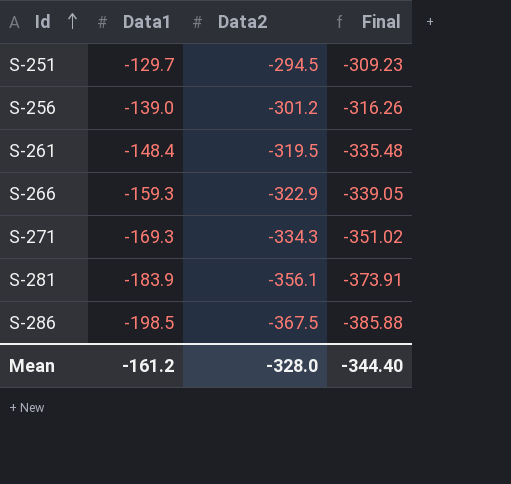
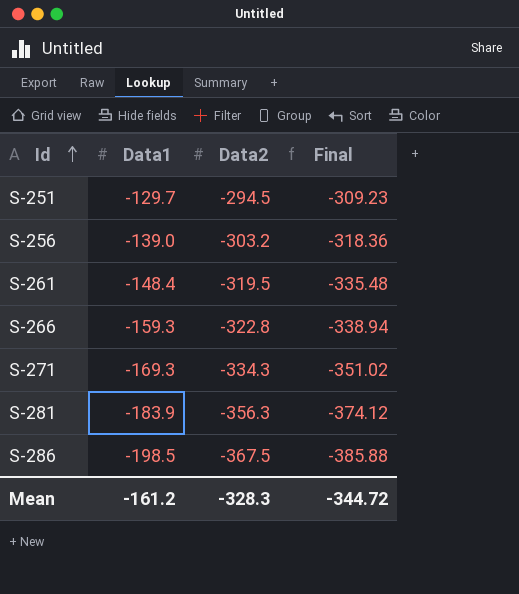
S-256 | Data2: -301.2 -> -303.2
S-256 | Final: -316.26 -> -318.36
S-266 | Data2: -322.9 -> -322.8
S-266 | Final: -339.05 -> -338.94
S-281 | Data2: -356.1 -> -356.3
S-281 | Final: -373.91 -> -374.12
Mean | Data2: -328.0 -> -328.3
Mean | Final: -344.40 -> -344.72

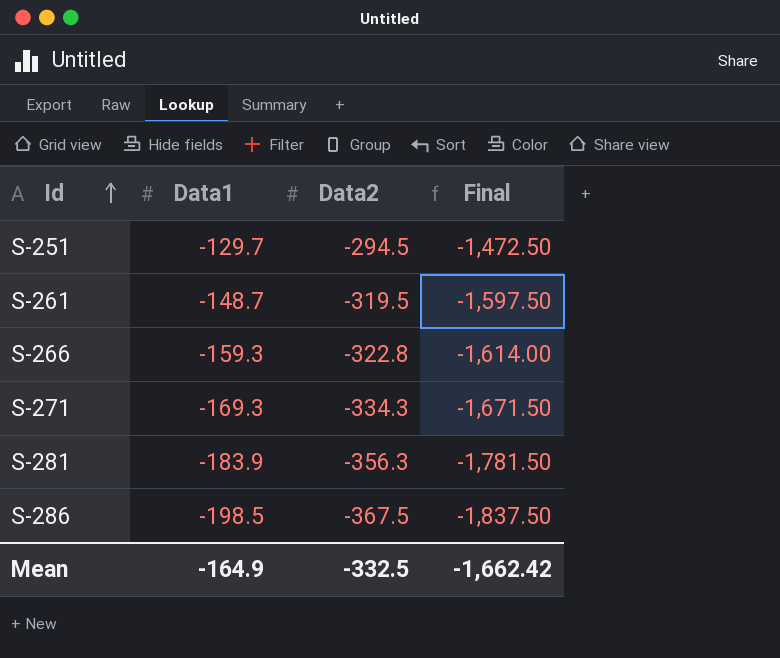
column Final | formula: [Data2] * 1.05 -> [Data2] * 5
row S-256: -139.0 | -303.2 | -318.36 -> none
S-261 | Data1: -148.4 -> -148.7
Mean | Data1: -161.2 -> -164.9
Mean | Data2: -328.3 -> -332.5
Mean | Final: -344.72 -> -1,662.42

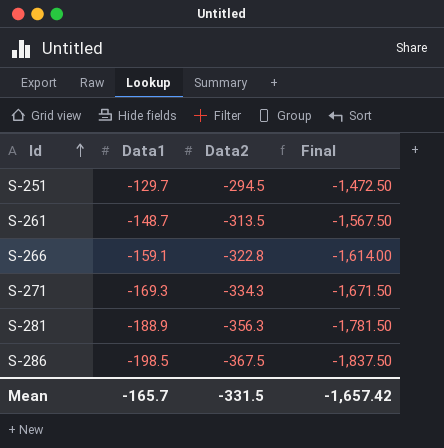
S-261 | Data2: -319.5 -> -313.5
S-261 | Final: -1,597.50 -> -1,567.50
S-266 | Data1: -159.3 -> -159.1
S-281 | Data1: -183.9 -> -188.9
Mean | Data1: -164.9 -> -165.7
Mean | Data2: -332.5 -> -331.5
Mean | Final: -1,662.42 -> -1,657.42

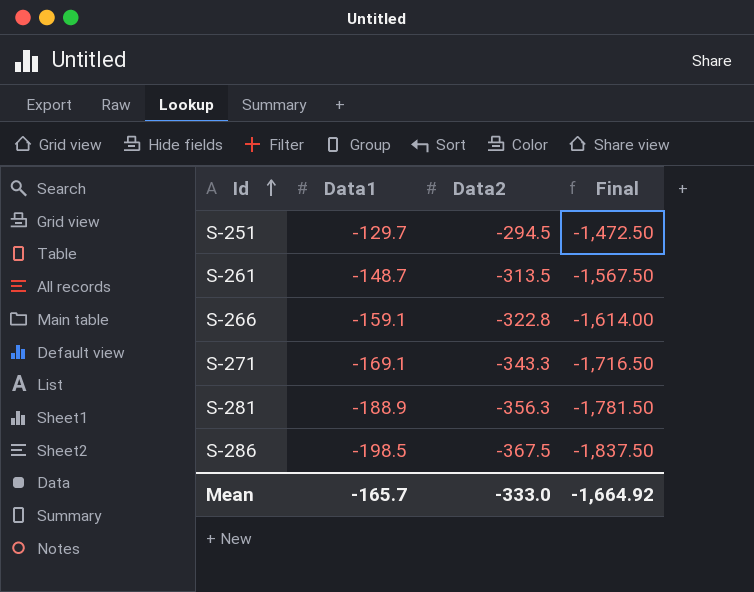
S-271 | Data1: -169.3 -> -169.1
S-271 | Data2: -334.3 -> -343.3
S-271 | Final: -1,671.50 -> -1,716.50
Mean | Data2: -331.5 -> -333.0
Mean | Final: -1,657.42 -> -1,664.92

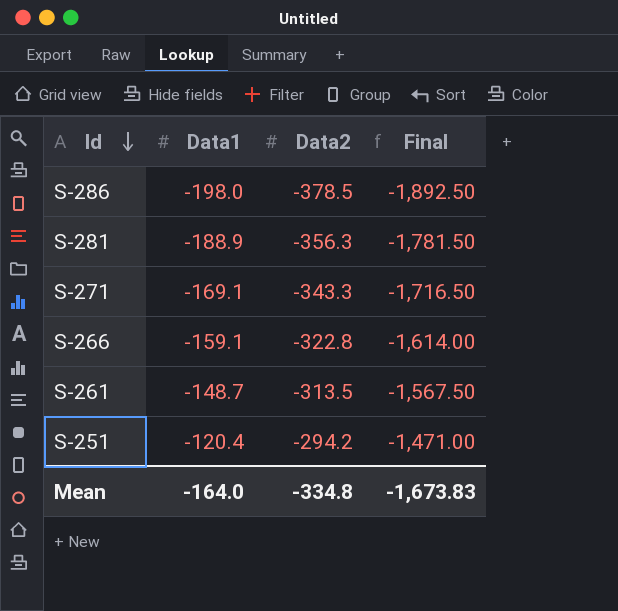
row order: Id ascending -> Id descending
S-286 | Data1: -198.5 -> -198.0
S-286 | Data2: -367.5 -> -378.5
S-286 | Final: -1,837.50 -> -1,892.50
S-251 | Data1: -129.7 -> -120.4
S-251 | Data2: -294.5 -> -294.2
S-251 | Final: -1,472.50 -> -1,471.00
Mean | Data1: -165.7 -> -164.0
Mean | Data2: -333.0 -> -334.8
Mean | Final: -1,664.92 -> -1,673.83

